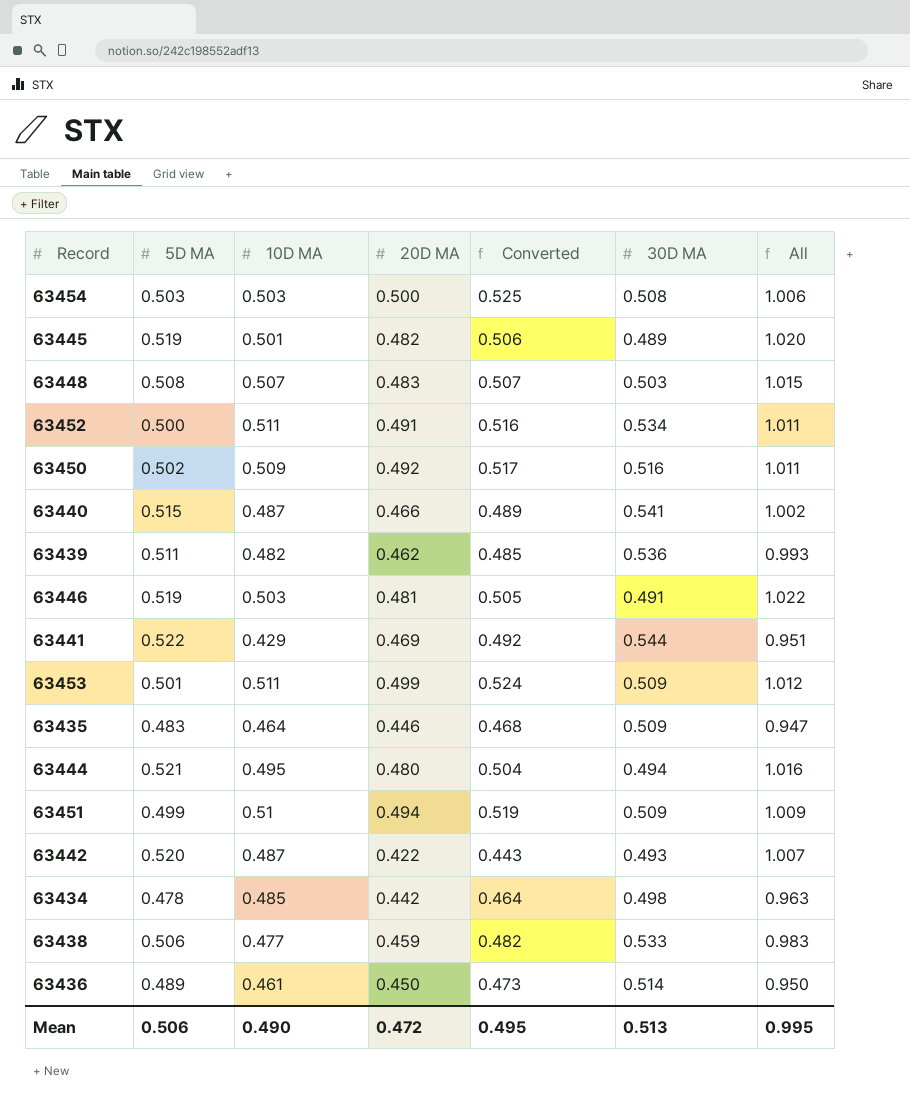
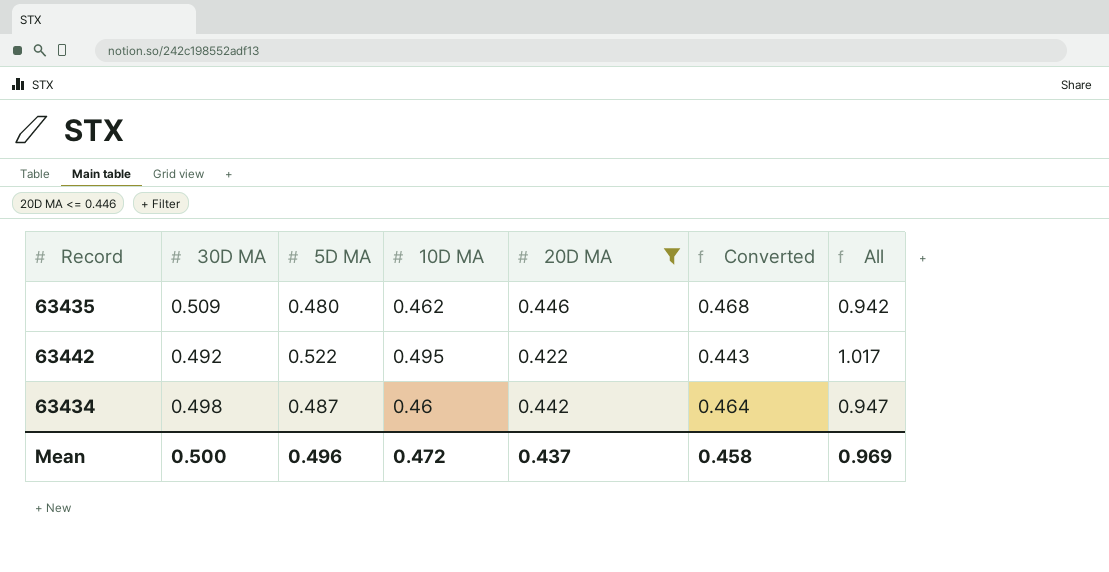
filter: none -> 20D MA <= 0.446
column 30D MA | position: 6 -> 2
63435 | 5D MA: 0.483 -> 0.480
63435 | 10D MA: 0.464 -> 0.462
63435 | All: 0.947 -> 0.942
63442 | 30D MA: 0.493 -> 0.492
63442 | 5D MA: 0.520 -> 0.522
63442 | 10D MA: 0.487 -> 0.495
63442 | All: 1.007 -> 1.017
63434 | 5D MA: 0.478 -> 0.487
63434 | 10D MA: 0.485 -> 0.46
63434 | All: 0.963 -> 0.947
Mean | 30D MA: 0.513 -> 0.500
Mean | 5D MA: 0.506 -> 0.496
Mean | 10D MA: 0.490 -> 0.472
Mean | 20D MA: 0.472 -> 0.437
Mean | Converted: 0.495 -> 0.458
Mean | All: 0.995 -> 0.969

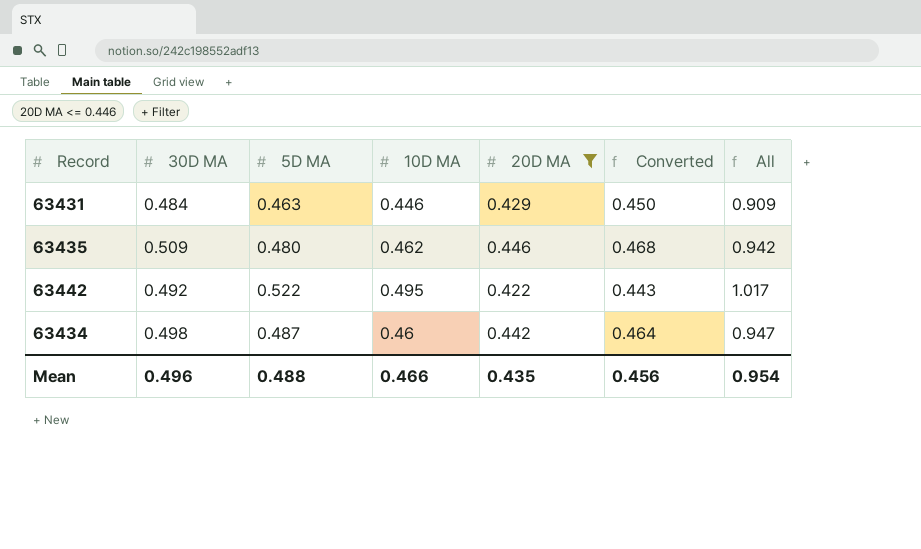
row 63431: none -> 0.484 | 0.463 | 0.446 | 0.429 | 0.450 | 0.909
Mean | 30D MA: 0.500 -> 0.496
Mean | 5D MA: 0.496 -> 0.488
Mean | 10D MA: 0.472 -> 0.466
Mean | 20D MA: 0.437 -> 0.435
Mean | Converted: 0.458 -> 0.456
Mean | All: 0.969 -> 0.954

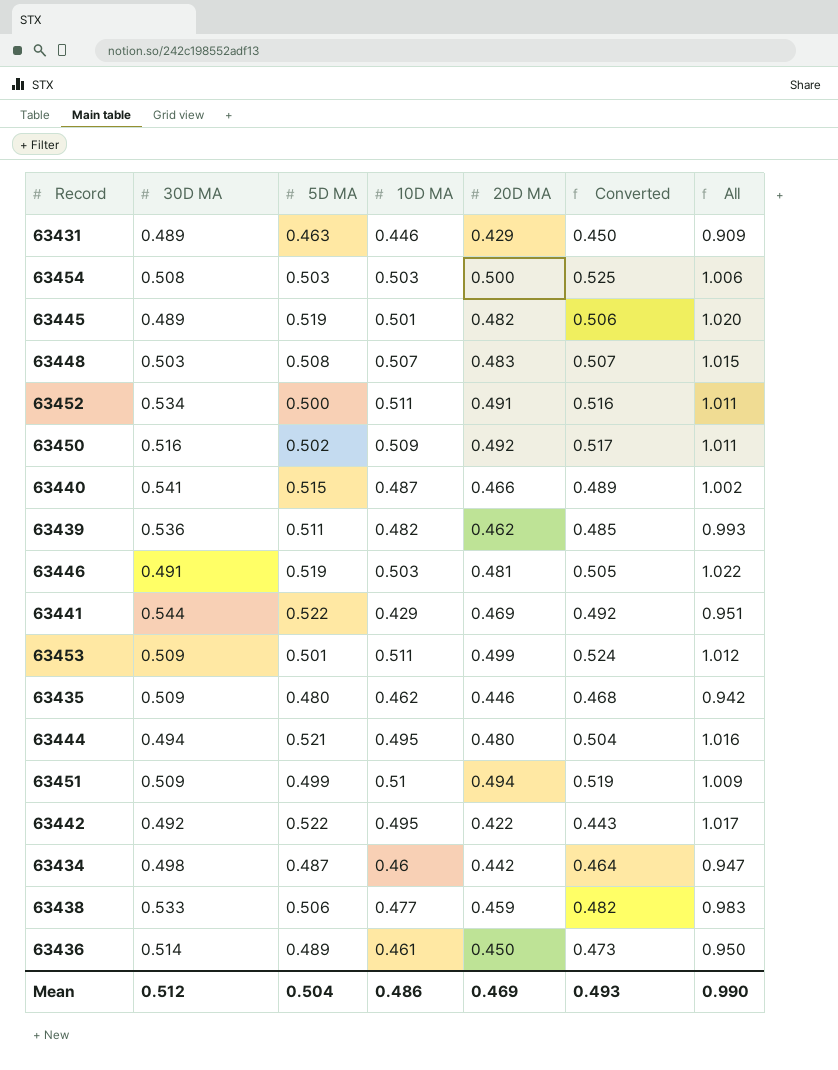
filter: 20D MA <= 0.446 -> none
63431 | 30D MA: 0.484 -> 0.489
Mean | 30D MA: 0.496 -> 0.512
Mean | 5D MA: 0.488 -> 0.504
Mean | 10D MA: 0.466 -> 0.486
Mean | 20D MA: 0.435 -> 0.469
Mean | Converted: 0.456 -> 0.493
Mean | All: 0.954 -> 0.990

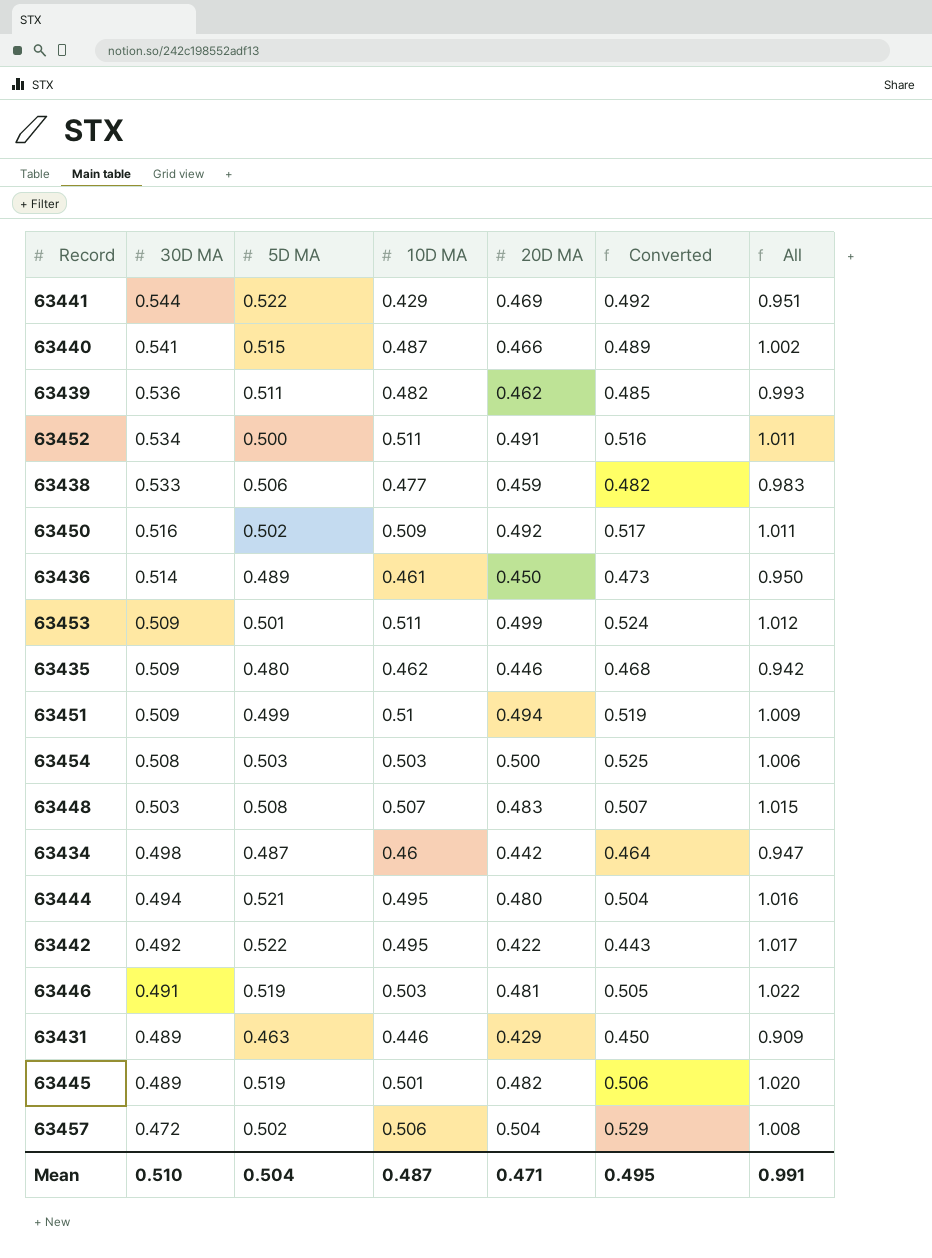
row order: none -> 30D MA descending
row 63457: none -> 0.472 | 0.502 | 0.506 | 0.504 | 0.529 | 1.008
Mean | 30D MA: 0.512 -> 0.510
Mean | 10D MA: 0.486 -> 0.487
Mean | 20D MA: 0.469 -> 0.471
Mean | Converted: 0.493 -> 0.495
Mean | All: 0.990 -> 0.991

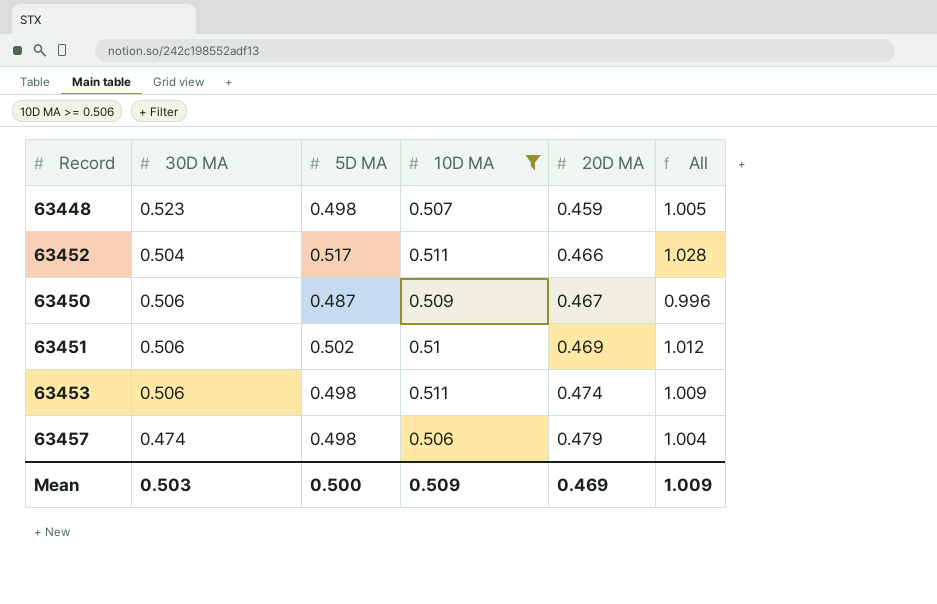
filter: none -> 10D MA >= 0.506
row order: 30D MA descending -> 20D MA ascending
column Converted | formula: [20D MA] * 1.05 -> none
63448 | 30D MA: 0.503 -> 0.523
63448 | 5D MA: 0.508 -> 0.498
63448 | 20D MA: 0.483 -> 0.459
63448 | All: 1.015 -> 1.005
63452 | 30D MA: 0.534 -> 0.504
63452 | 5D MA: 0.500 -> 0.517
63452 | 20D MA: 0.491 -> 0.466
63452 | All: 1.011 -> 1.028
63450 | 30D MA: 0.516 -> 0.506
63450 | 5D MA: 0.502 -> 0.487
63450 | 20D MA: 0.492 -> 0.467
63450 | All: 1.011 -> 0.996
63451 | 30D MA: 0.509 -> 0.506
63451 | 5D MA: 0.499 -> 0.502
63451 | 20D MA: 0.494 -> 0.469
63451 | All: 1.009 -> 1.012
63453 | 30D MA: 0.509 -> 0.506
63453 | 5D MA: 0.501 -> 0.498
63453 | 20D MA: 0.499 -> 0.474
63453 | All: 1.012 -> 1.009
63457 | 30D MA: 0.472 -> 0.474
63457 | 5D MA: 0.502 -> 0.498
63457 | 20D MA: 0.504 -> 0.479
63457 | All: 1.008 -> 1.004
Mean | 30D MA: 0.510 -> 0.503
Mean | 5D MA: 0.504 -> 0.500
Mean | 10D MA: 0.487 -> 0.509
Mean | 20D MA: 0.471 -> 0.469
Mean | All: 0.991 -> 1.009

